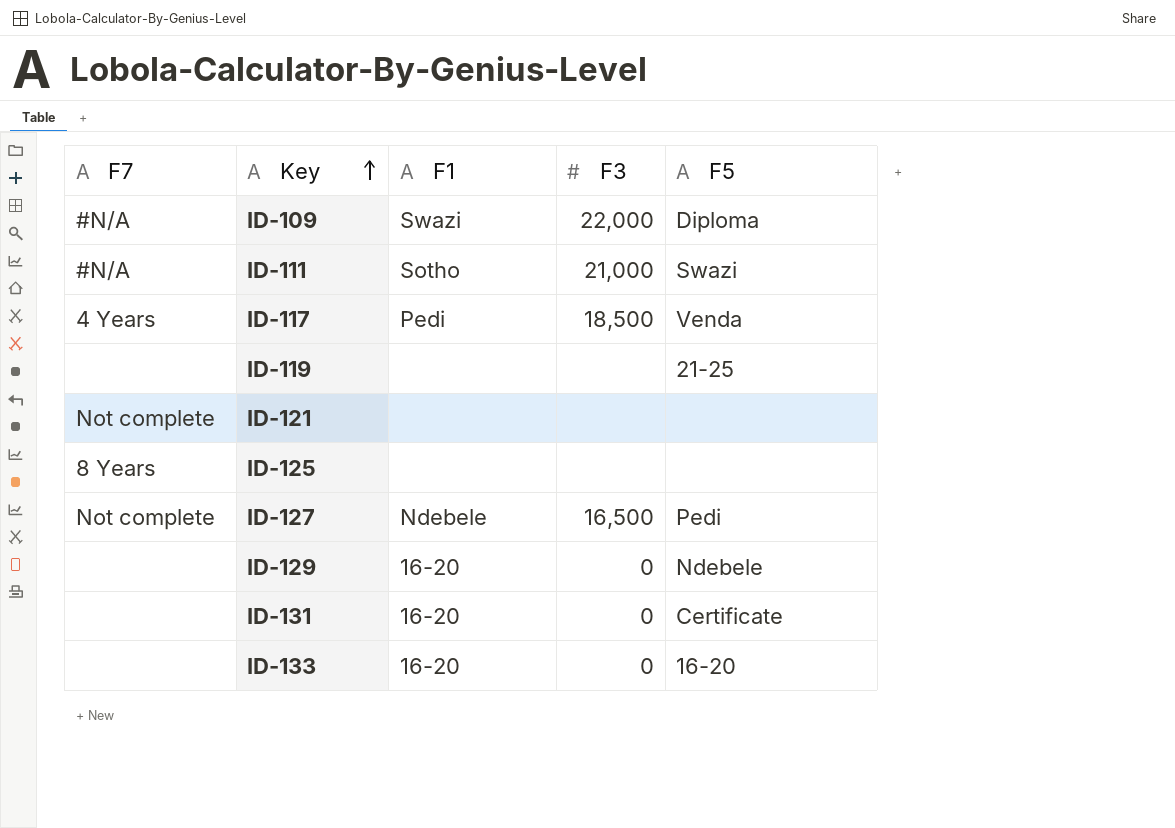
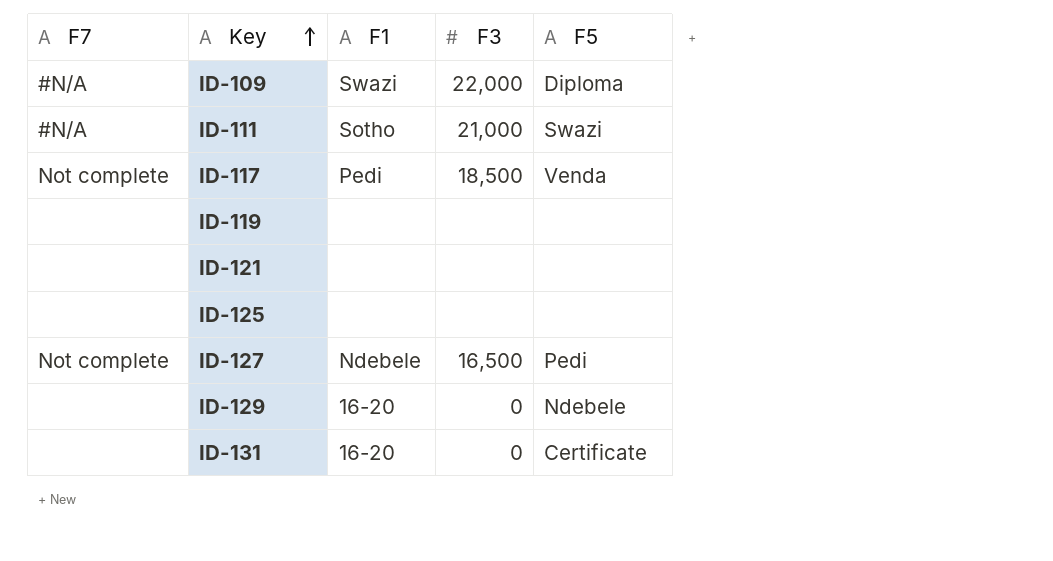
row ID-133: none | 16-20 | 0 | 16-20 -> none
ID-117 | F7: 4 Years -> Not complete
ID-119 | F5: 21-25 -> none
ID-121 | F7: Not complete -> none
ID-125 | F7: 8 Years -> none

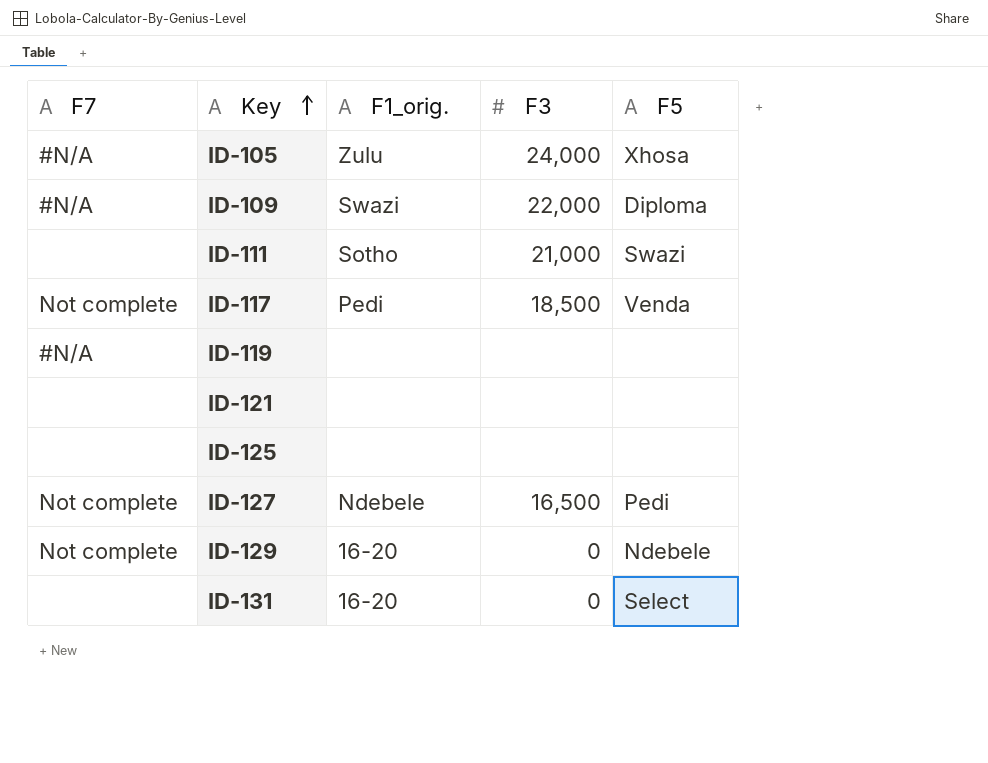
column name: F1 -> F1_orig.
row ID-105: none -> #N/A | Zulu | 24,000 | Xhosa
ID-111 | F7: #N/A -> none
ID-119 | F7: none -> #N/A
ID-129 | F7: none -> Not complete
ID-131 | F5: Certificate -> Select

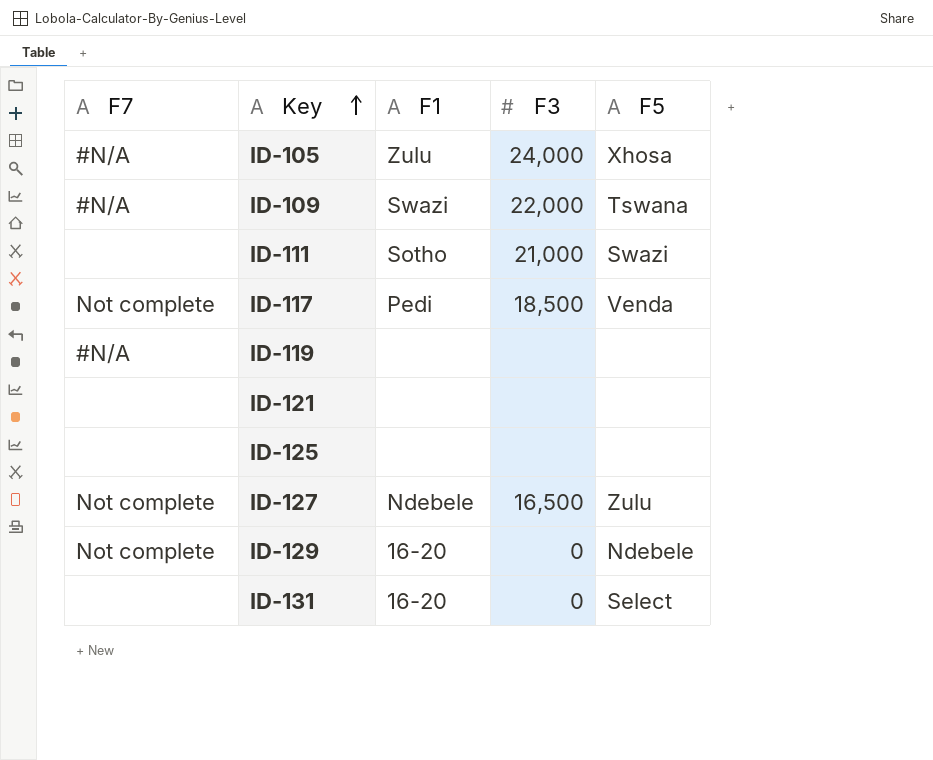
column name: F1_orig. -> F1
ID-109 | F5: Diploma -> Tswana
ID-127 | F5: Pedi -> Zulu

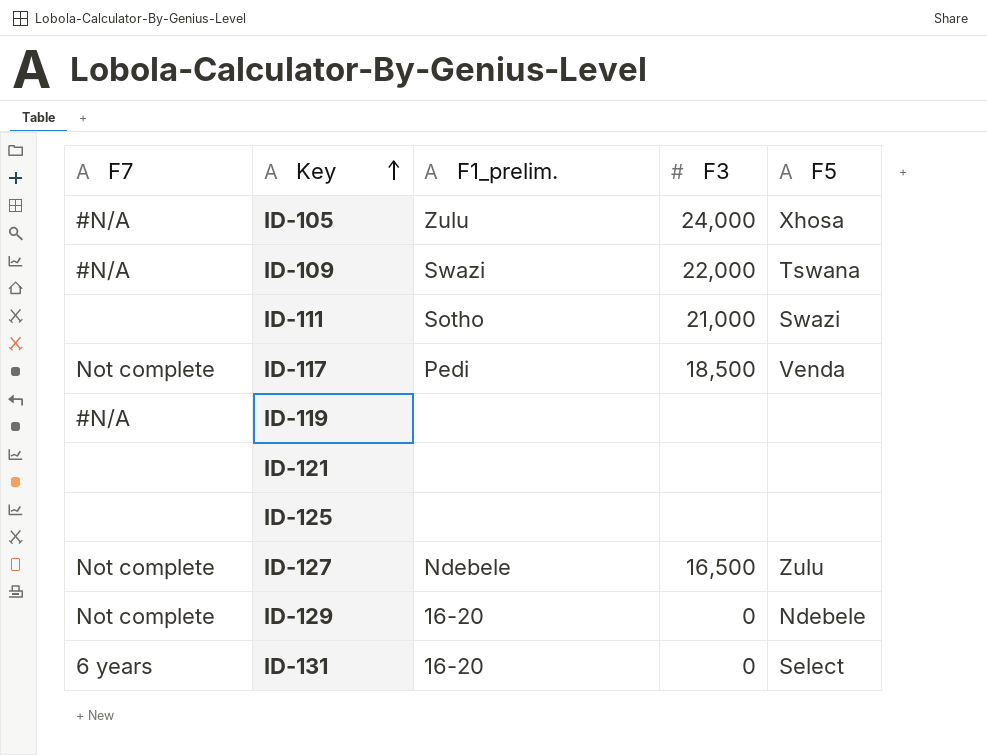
column name: F1 -> F1_prelim.
ID-131 | F7: none -> 6 years

